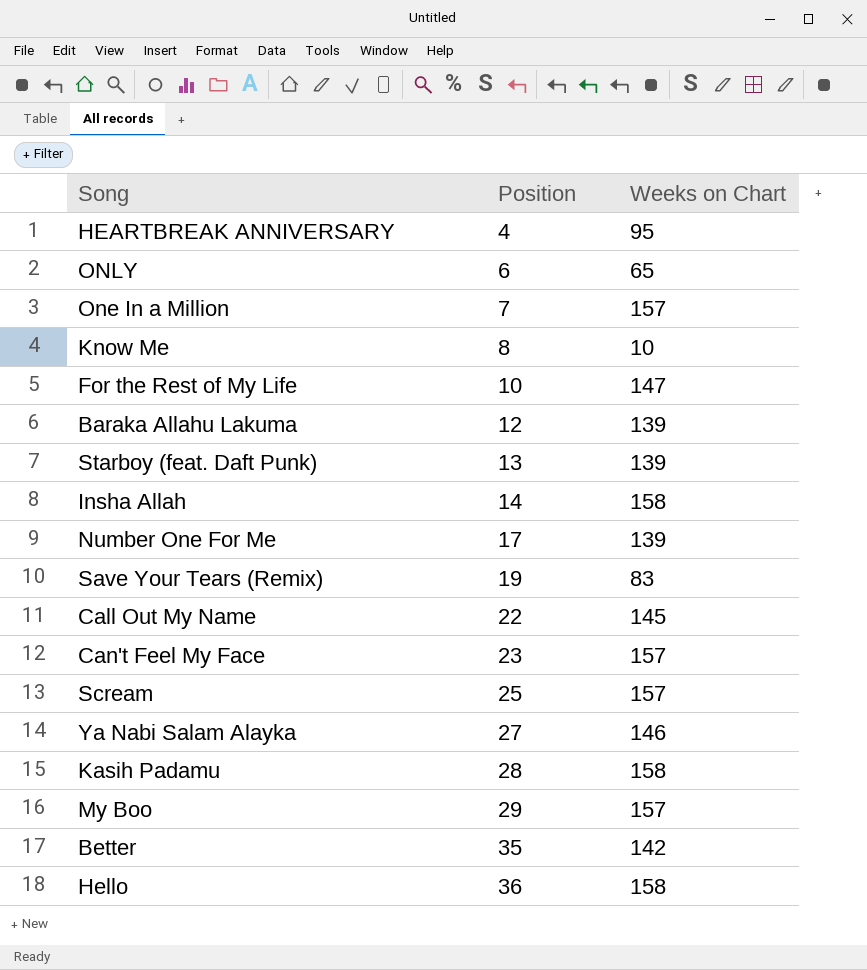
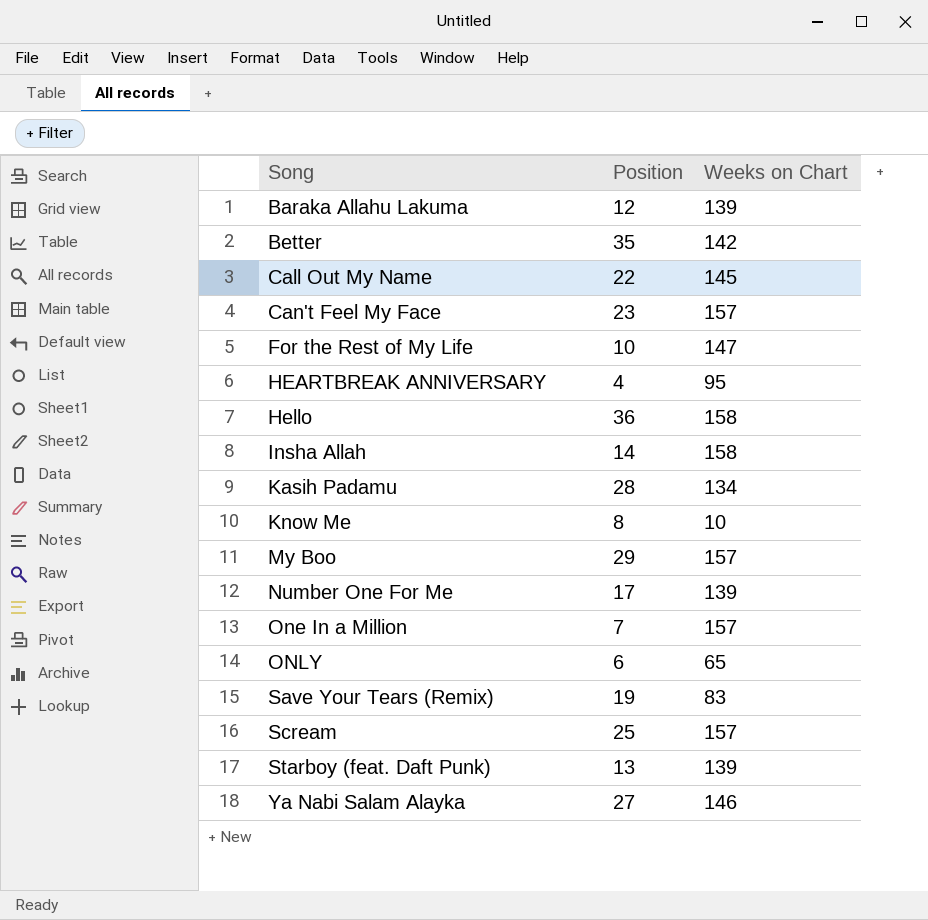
row order: Position ascending -> Song ascending
Kasih Padamu | Weeks on Chart: 158 -> 134

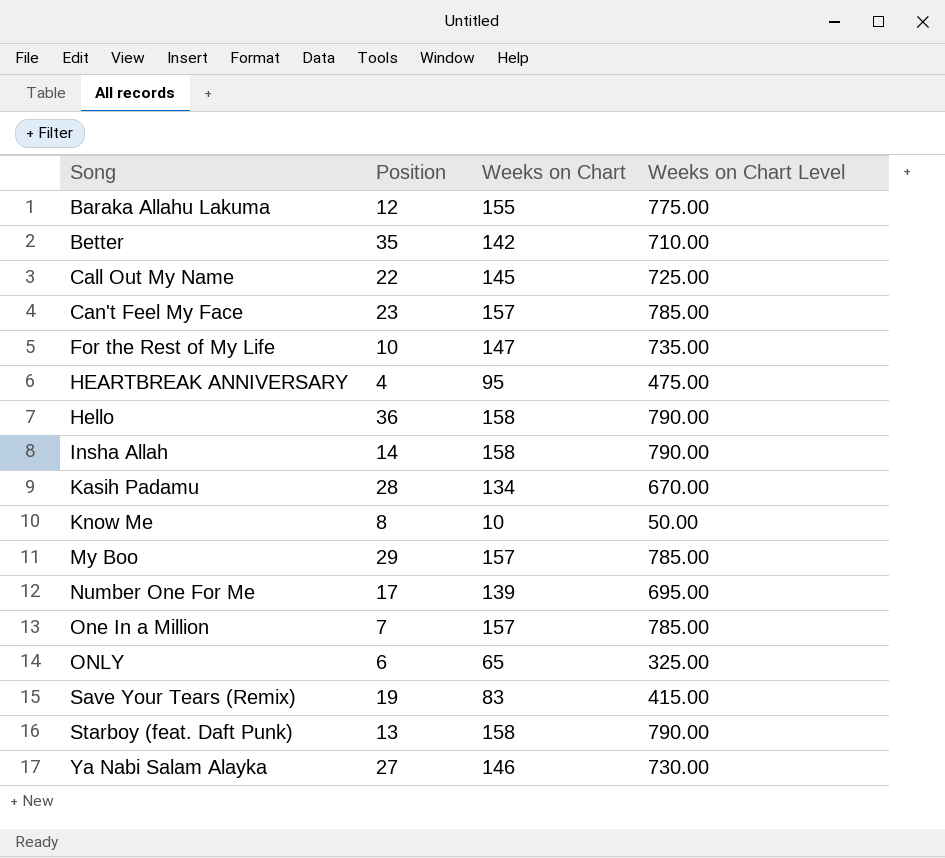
column Weeks on Chart Level | formula: none -> [Weeks on Chart] * 5
row Scream: 25 | 157 -> none
Baraka Allahu Lakuma | Weeks on Chart: 139 -> 155
Starboy (feat. Daft Punk) | Weeks on Chart: 139 -> 158

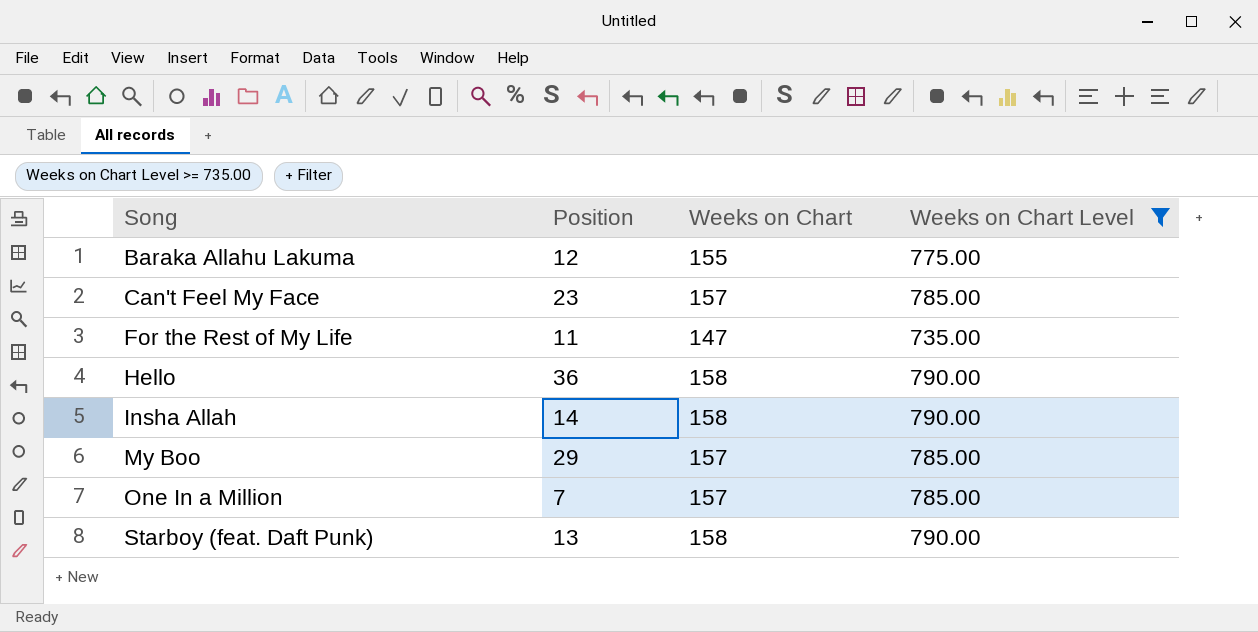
filter: none -> Weeks on Chart Level >= 735.00
For the Rest of My Life | Position: 10 -> 11

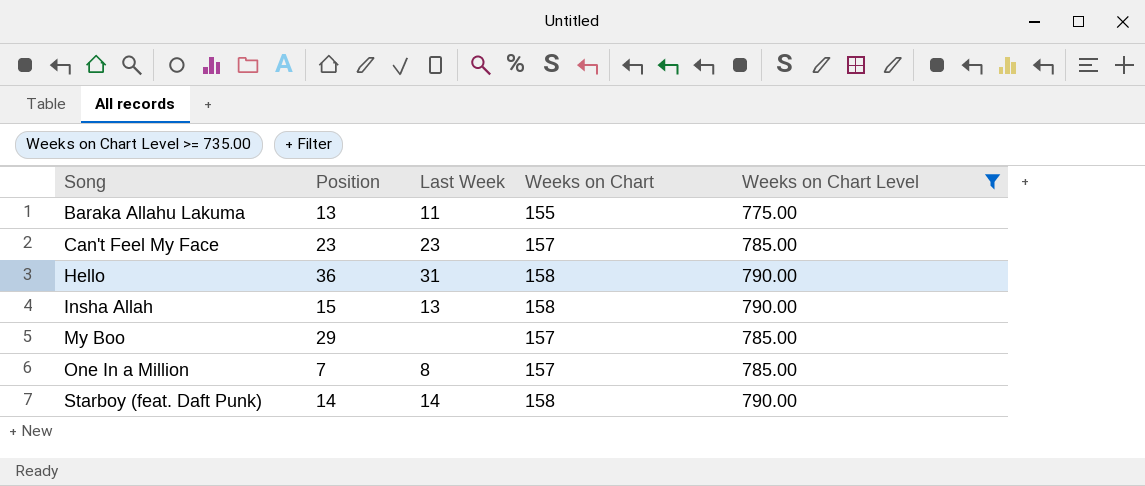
column Last Week | position: none -> 3
row For the Rest of My Life: 11 | 147 | 735.00 -> none
Baraka Allahu Lakuma | Position: 12 -> 13
Insha Allah | Position: 14 -> 15
Starboy (feat. Daft Punk) | Position: 13 -> 14

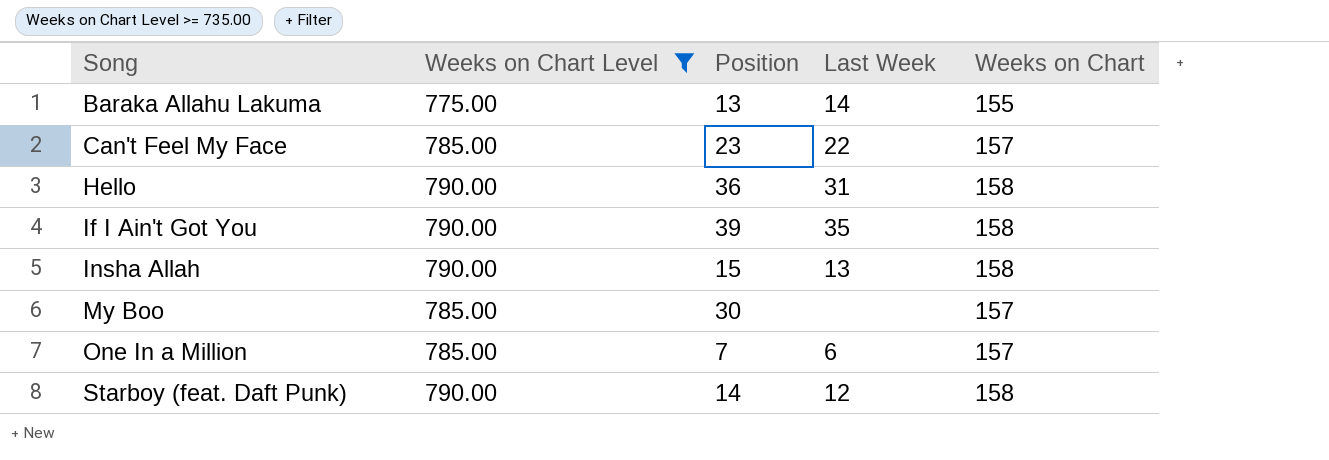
column Weeks on Chart Level | position: 5 -> 2
Baraka Allahu Lakuma | Last Week: 11 -> 14
Can't Feel My Face | Last Week: 23 -> 22
row If I Ain't Got You: none -> 790.00 | 39 | 35 | 158
My Boo | Position: 29 -> 30
One In a Million | Last Week: 8 -> 6
Starboy (feat. Daft Punk) | Last Week: 14 -> 12

